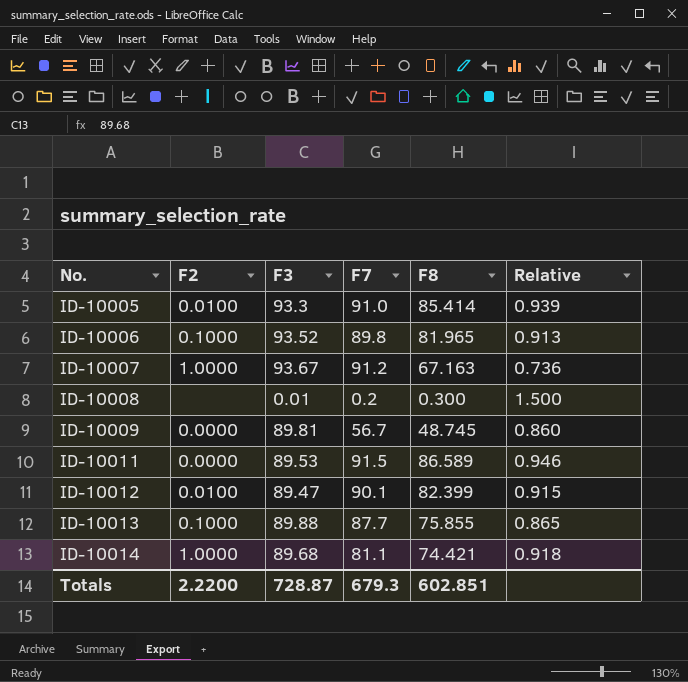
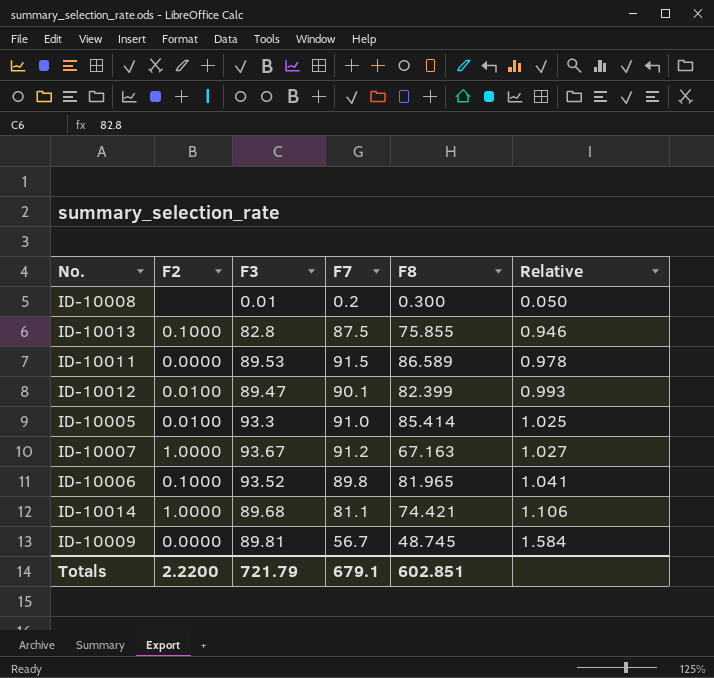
row order: No. ascending -> Relative ascending
column Relative | formula: [F8] / [F7] -> [F3] / [F7]
ID-10013 | F3: 89.88 -> 82.8
ID-10013 | F7: 87.7 -> 87.5
Totals | F3: 728.87 -> 721.79
Totals | F7: 679.3 -> 679.1

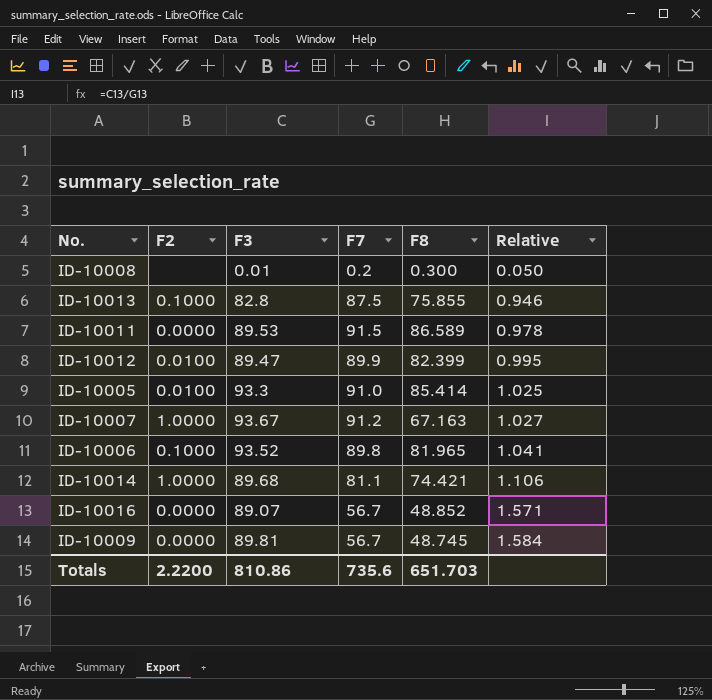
ID-10012 | F7: 90.1 -> 89.9
ID-10012 | Relative: 0.993 -> 0.995
row ID-10016: none -> 0.0000 | 89.07 | 56.7 | 48.852 | 1.571
Totals | F3: 721.79 -> 810.86
Totals | F7: 679.1 -> 735.6
Totals | F8: 602.851 -> 651.703

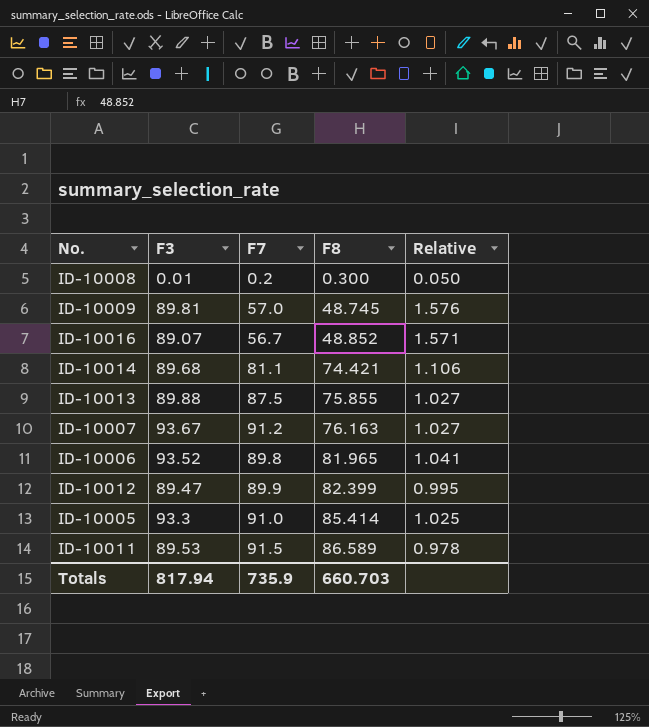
row order: Relative ascending -> F8 ascending
column F2 | position: 2 -> none
ID-10009 | F7: 56.7 -> 57.0
ID-10009 | Relative: 1.584 -> 1.576
ID-10013 | F3: 82.8 -> 89.88
ID-10013 | Relative: 0.946 -> 1.027
ID-10007 | F8: 67.163 -> 76.163
Totals | F3: 810.86 -> 817.94
Totals | F7: 735.6 -> 735.9
Totals | F8: 651.703 -> 660.703

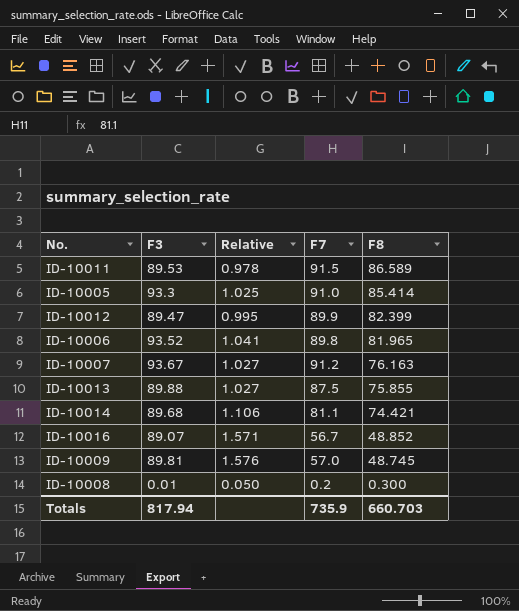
row order: F8 ascending -> F8 descending
column Relative | position: 5 -> 3

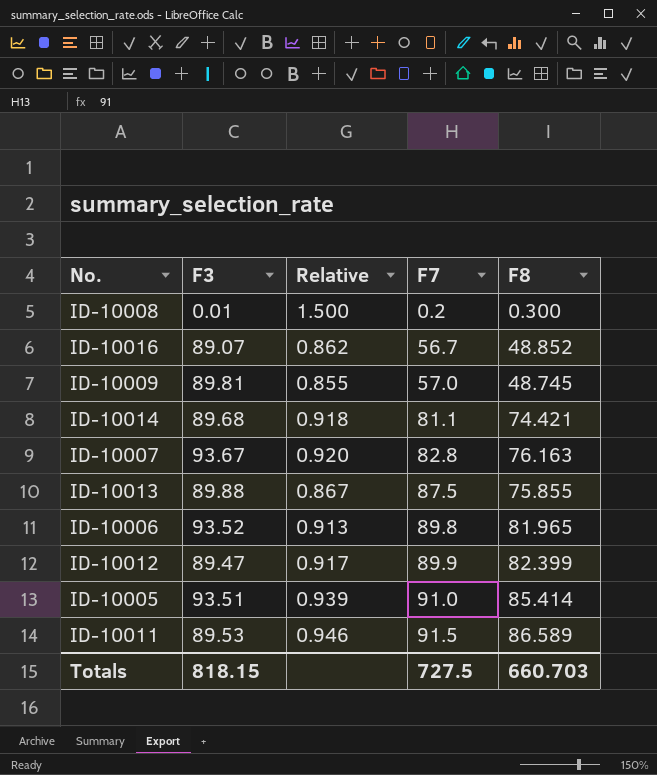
row order: F8 descending -> F7 ascending
column Relative | formula: [F3] / [F7] -> [F8] / [F7]
ID-10007 | F7: 91.2 -> 82.8
ID-10005 | F3: 93.3 -> 93.51
Totals | F3: 817.94 -> 818.15
Totals | F7: 735.9 -> 727.5

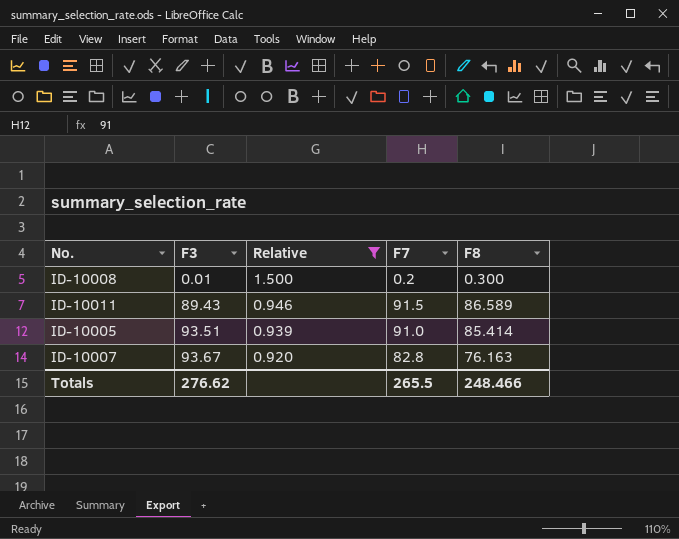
filter: none -> Relative >= 0.920
row order: F7 ascending -> F3 ascending
ID-10011 | F3: 89.53 -> 89.43
Totals | F3: 818.15 -> 276.62
Totals | F7: 727.5 -> 265.5
Totals | F8: 660.703 -> 248.466

